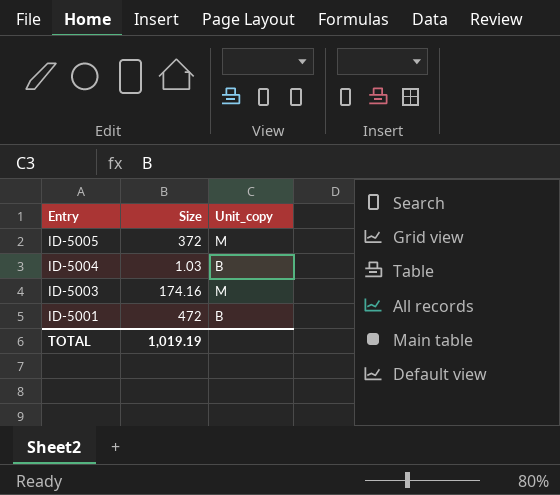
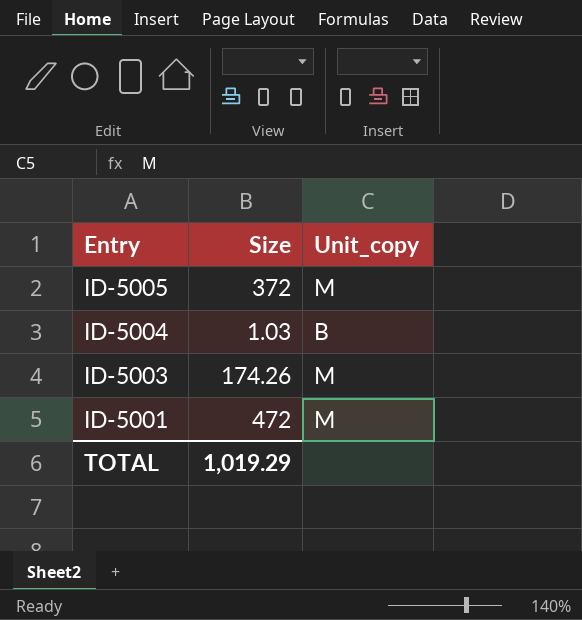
ID-5003 | Size: 174.16 -> 174.26
ID-5001 | Unit_copy: B -> M
TOTAL | Size: 1,019.19 -> 1,019.29

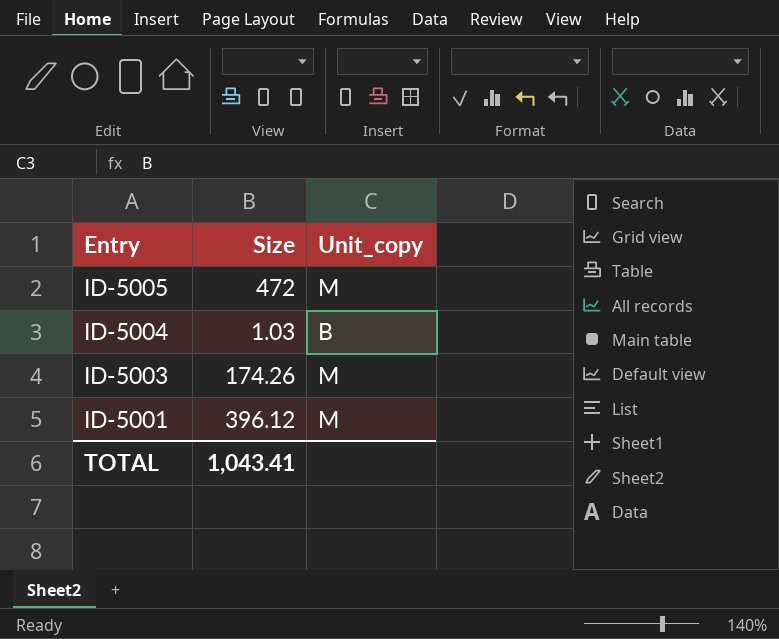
ID-5005 | Size: 372 -> 472
ID-5001 | Size: 472 -> 396.12
TOTAL | Size: 1,019.29 -> 1,043.41

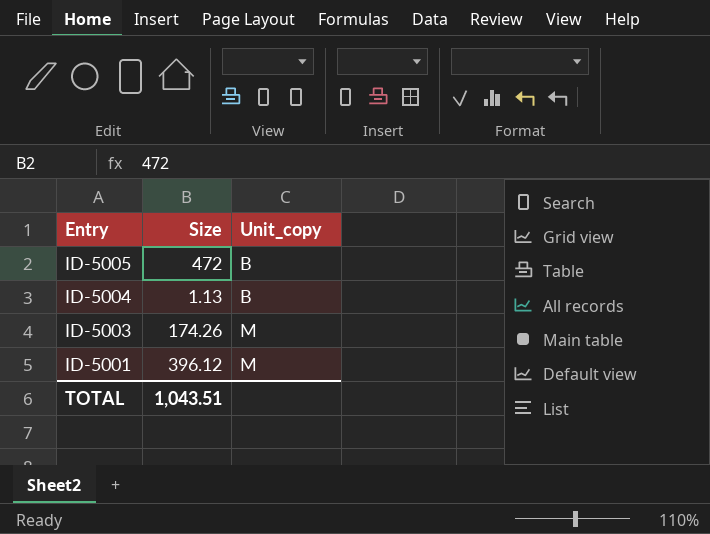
ID-5005 | Unit_copy: M -> B
ID-5004 | Size: 1.03 -> 1.13
TOTAL | Size: 1,043.41 -> 1,043.51

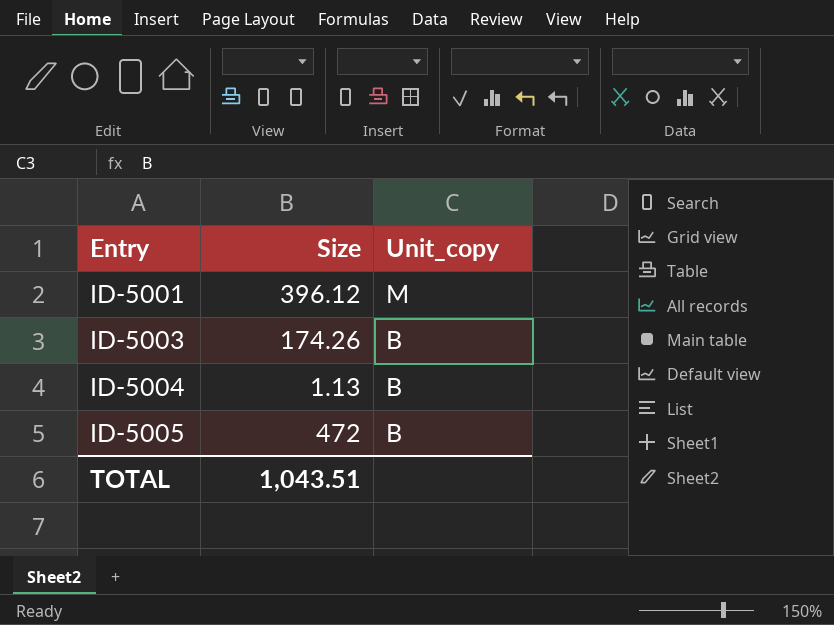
row order: Entry descending -> Entry ascending
ID-5003 | Unit_copy: M -> B

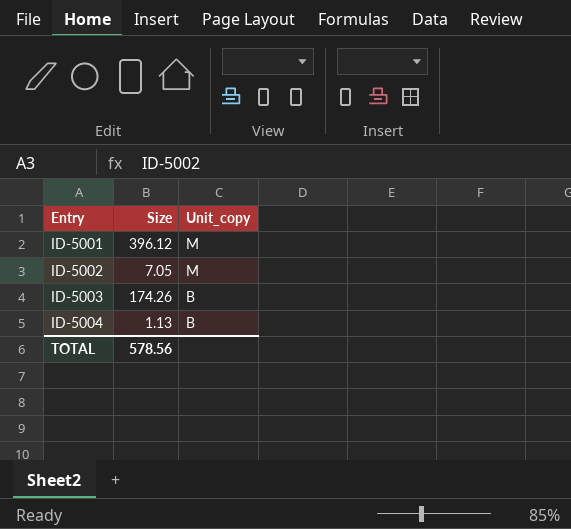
row ID-5005: 472 | B -> none
row ID-5002: none -> 7.05 | M
TOTAL | Size: 1,043.51 -> 578.56

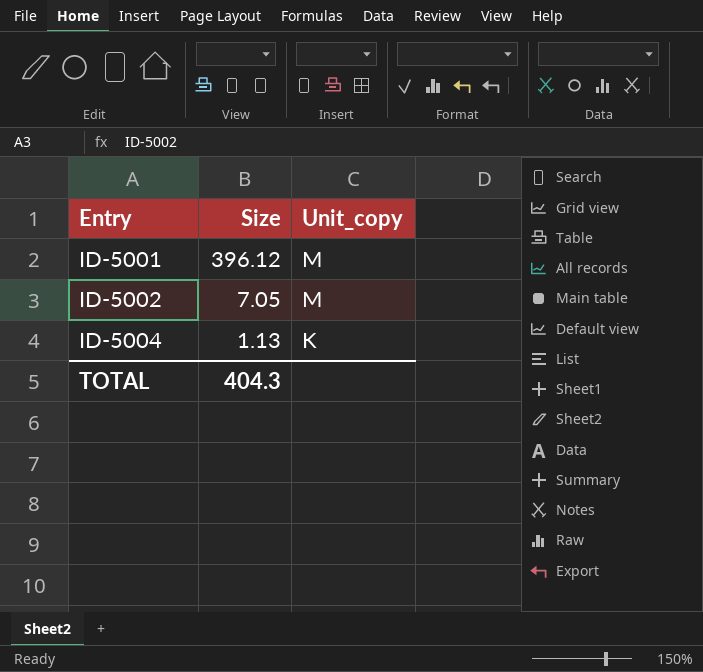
row ID-5003: 174.26 | B -> none
ID-5004 | Unit_copy: B -> K
TOTAL | Size: 578.56 -> 404.3

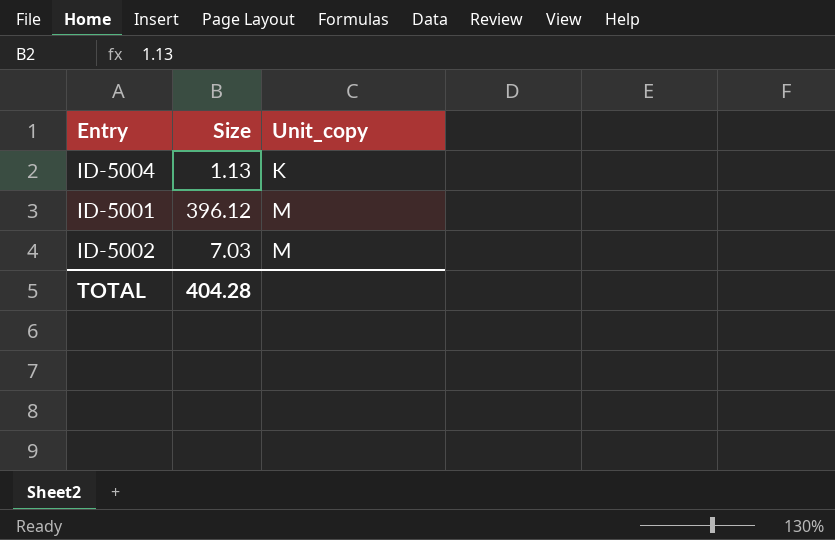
row order: Entry ascending -> Unit_copy ascending
ID-5002 | Size: 7.05 -> 7.03
TOTAL | Size: 404.3 -> 404.28

